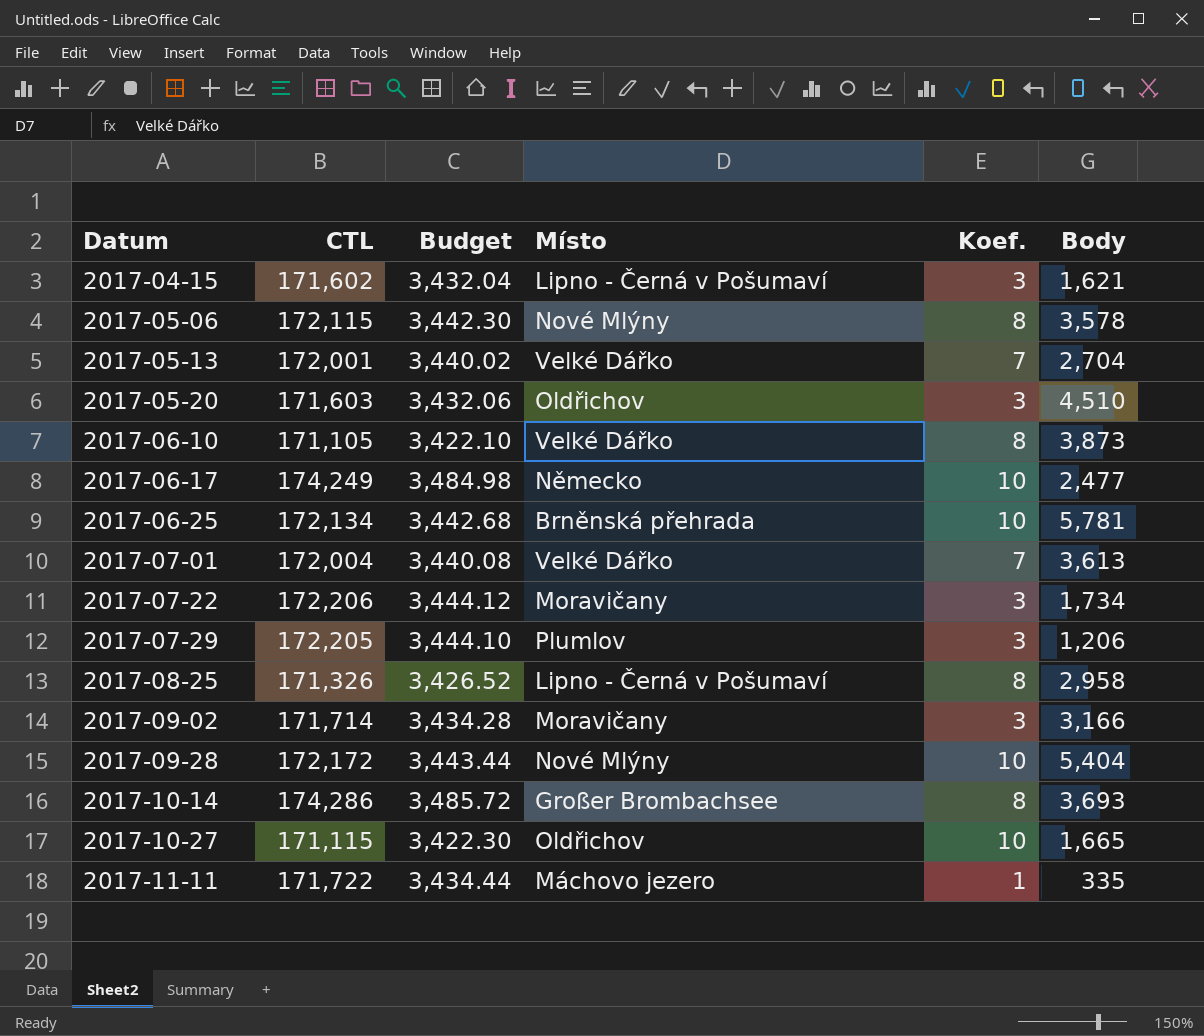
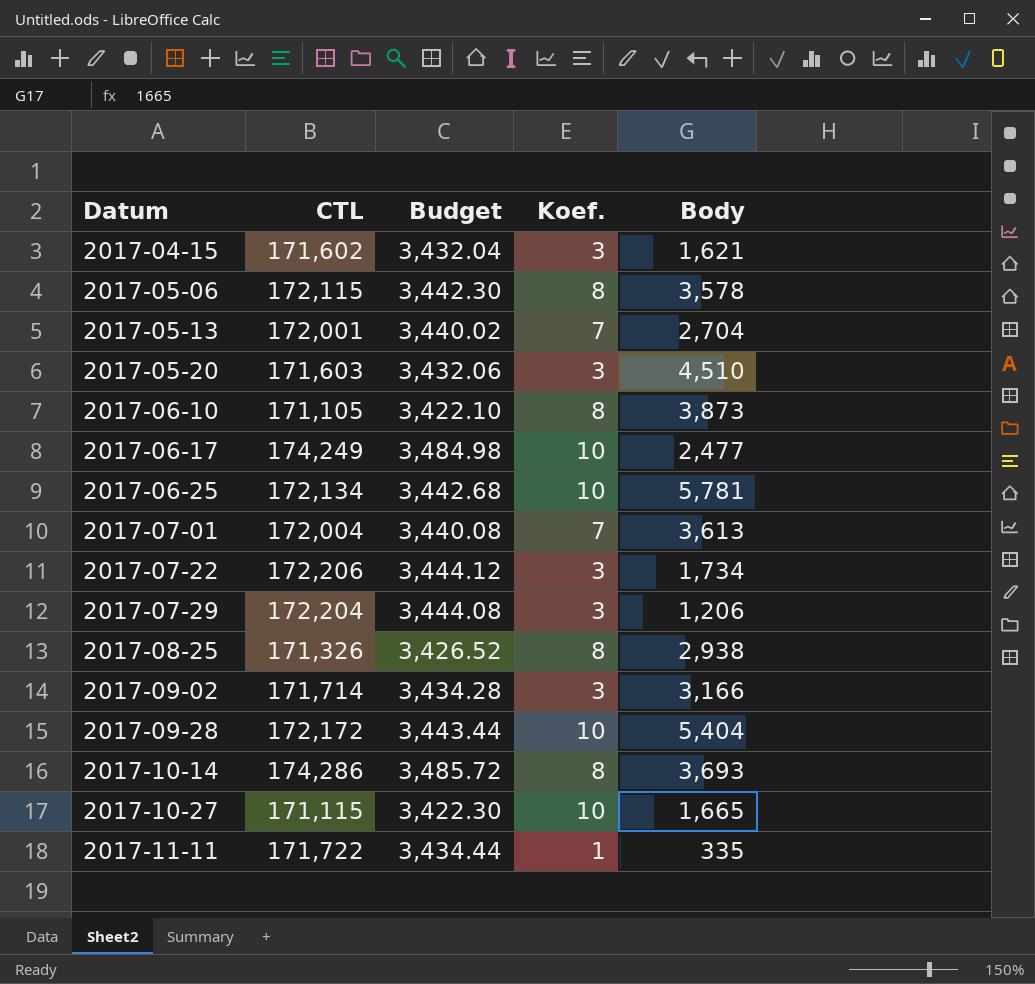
column Místo | position: 4 -> none
2017-07-29 | CTL: 172,205 -> 172,204
2017-07-29 | Budget: 3,444.10 -> 3,444.08
2017-08-25 | Body: 2,958 -> 2,938

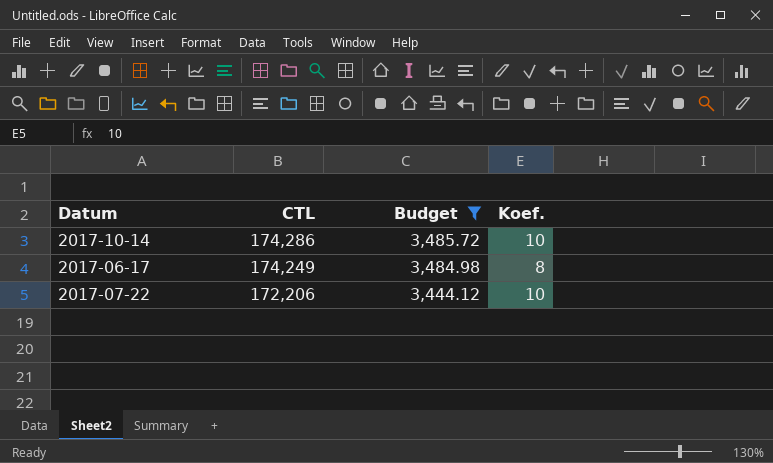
filter: none -> Budget >= 3,444.12
row order: Datum ascending -> CTL descending
column Body | position: 5 -> none
2017-10-14 | Koef.: 8 -> 10
2017-06-17 | Koef.: 10 -> 8
2017-07-22 | Koef.: 3 -> 10

